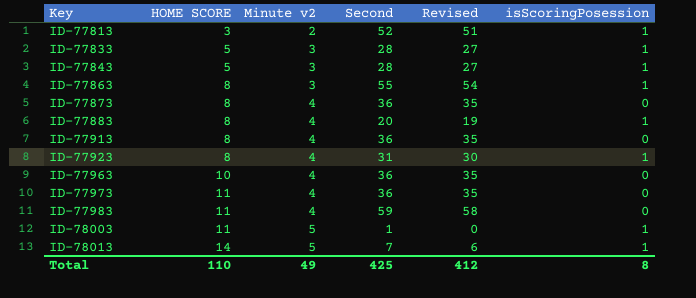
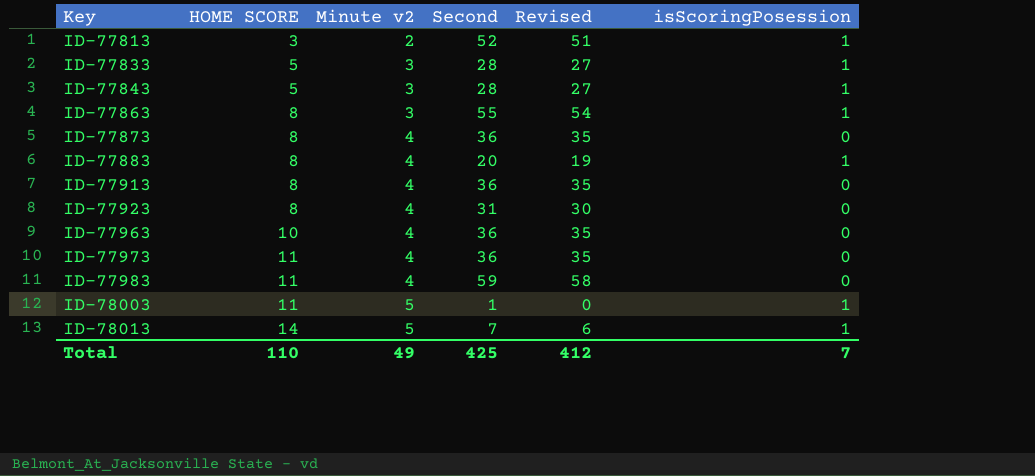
ID-77923 | isScoringPosession: 1 -> 0
Total | isScoringPosession: 8 -> 7

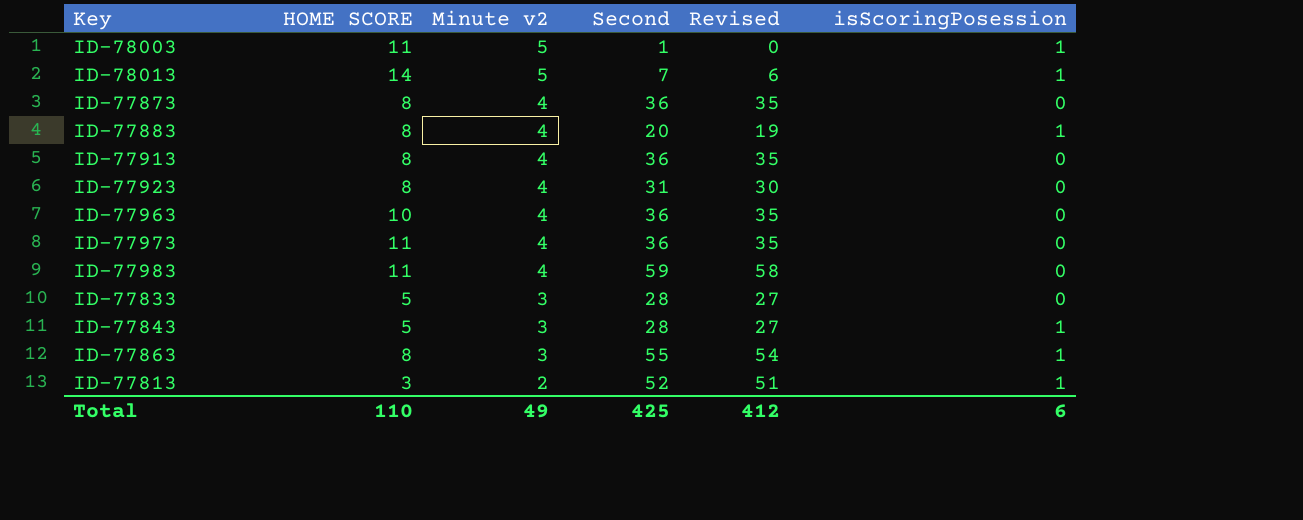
row order: Key ascending -> Minute v2 descending
ID-77833 | isScoringPosession: 1 -> 0
Total | isScoringPosession: 7 -> 6

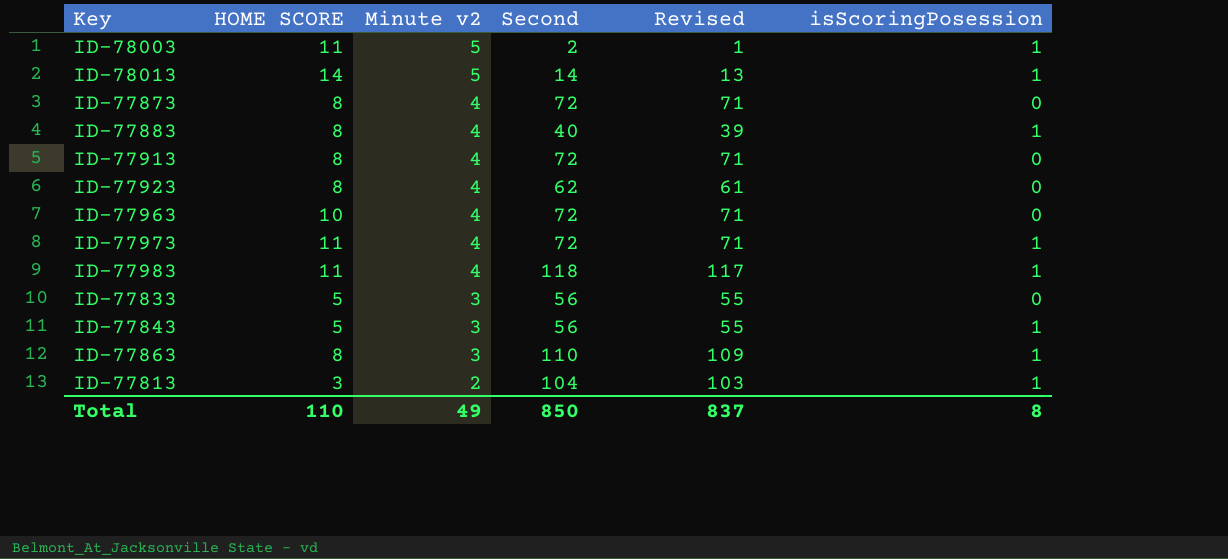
ID-78003 | Second: 1 -> 2
ID-78003 | Revised: 0 -> 1
ID-78013 | Second: 7 -> 14
ID-78013 | Revised: 6 -> 13
ID-77873 | Second: 36 -> 72
ID-77873 | Revised: 35 -> 71
ID-77883 | Second: 20 -> 40
ID-77883 | Revised: 19 -> 39
ID-77913 | Second: 36 -> 72
ID-77913 | Revised: 35 -> 71
ID-77923 | Second: 31 -> 62
ID-77923 | Revised: 30 -> 61
ID-77963 | Second: 36 -> 72
ID-77963 | Revised: 35 -> 71
ID-77973 | Second: 36 -> 72
ID-77973 | Revised: 35 -> 71
ID-77973 | isScoringPosession: 0 -> 1
ID-77983 | Second: 59 -> 118
ID-77983 | Revised: 58 -> 117
ID-77983 | isScoringPosession: 0 -> 1
ID-77833 | Second: 28 -> 56
ID-77833 | Revised: 27 -> 55
ID-77843 | Second: 28 -> 56
ID-77843 | Revised: 27 -> 55
ID-77863 | Second: 55 -> 110
ID-77863 | Revised: 54 -> 109
ID-77813 | Second: 52 -> 104
ID-77813 | Revised: 51 -> 103
Total | Second: 425 -> 850
Total | Revised: 412 -> 837
Total | isScoringPosession: 6 -> 8

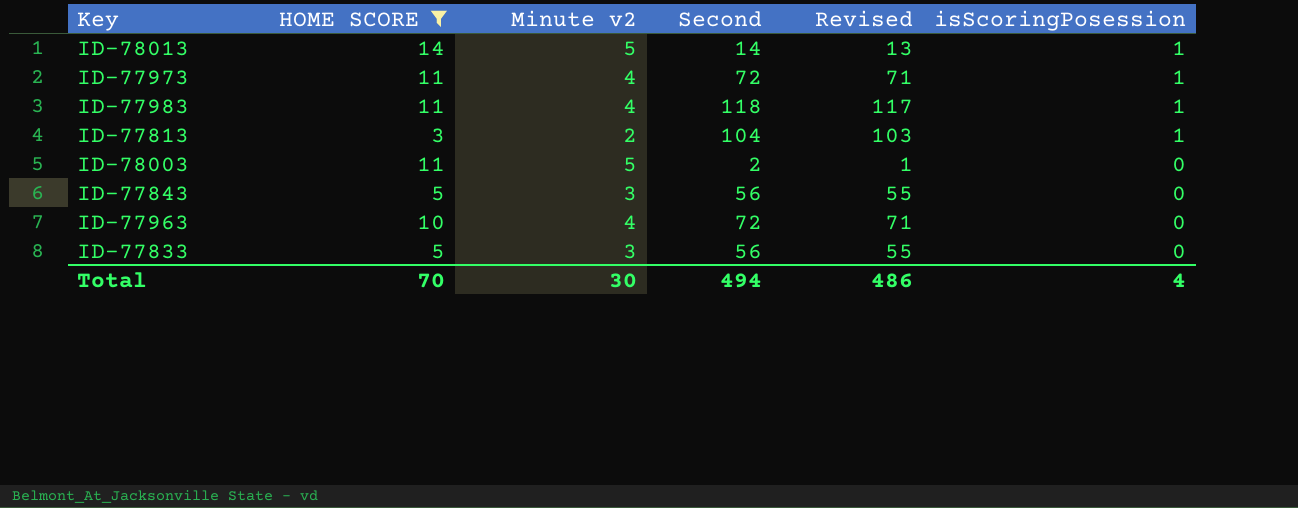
filter: none -> HOME SCORE != 8
row order: Minute v2 descending -> isScoringPosession descending
ID-78003 | isScoringPosession: 1 -> 0
ID-77843 | isScoringPosession: 1 -> 0
Total | HOME SCORE: 110 -> 70
Total | Minute v2: 49 -> 30
Total | Second: 850 -> 494
Total | Revised: 837 -> 486
Total | isScoringPosession: 8 -> 4

